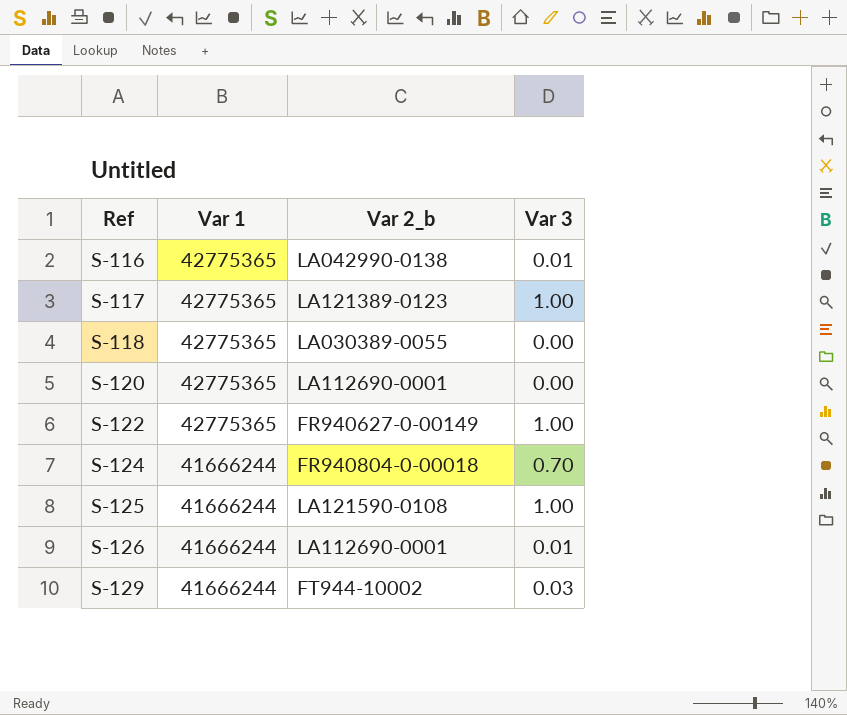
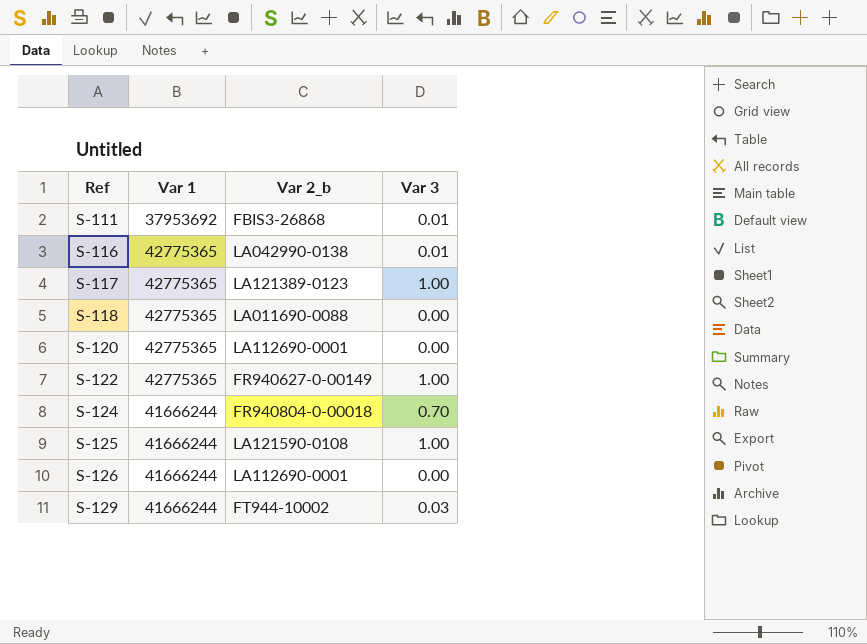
row S-111: none -> 37953692 | FBIS3-26868 | 0.01
S-118 | Var 2_b: LA030389-0055 -> LA011690-0088
S-126 | Var 3: 0.01 -> 0.00

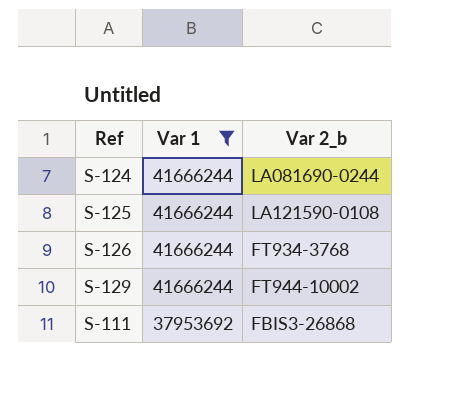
filter: none -> Var 1 != 42775365
row order: Ref ascending -> Var 1 descending
column Var 3 | position: 4 -> none
S-124 | Var 2_b: FR940804-0-00018 -> LA081690-0244
S-126 | Var 2_b: LA112690-0001 -> FT934-3768

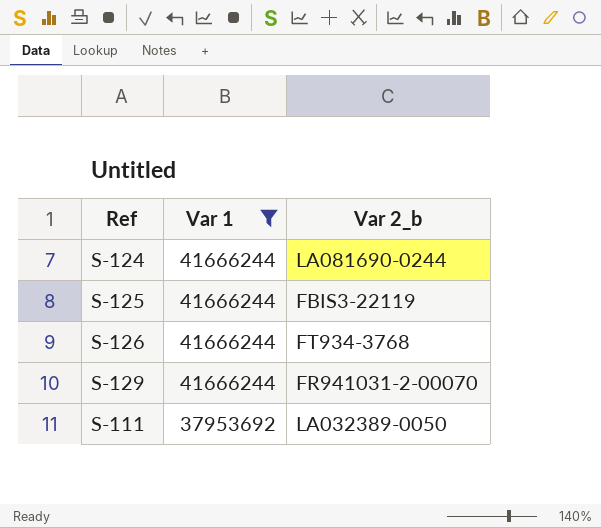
S-125 | Var 2_b: LA121590-0108 -> FBIS3-22119
S-129 | Var 2_b: FT944-10002 -> FR941031-2-00070
S-111 | Var 2_b: FBIS3-26868 -> LA032389-0050

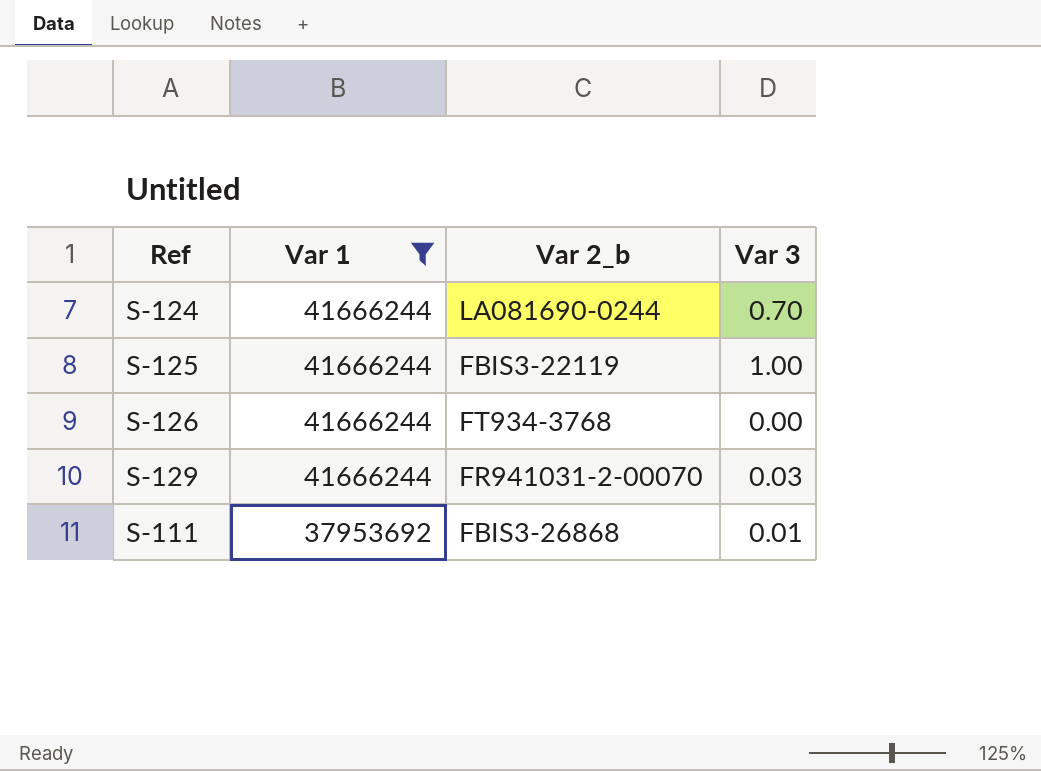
column Var 3 | position: none -> 4
S-111 | Var 2_b: LA032389-0050 -> FBIS3-26868

